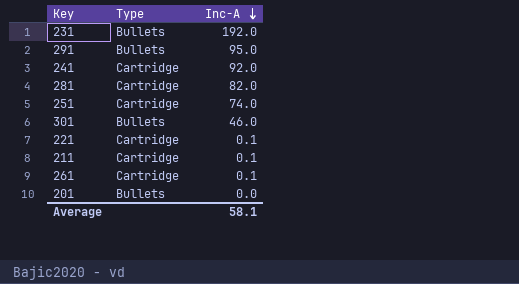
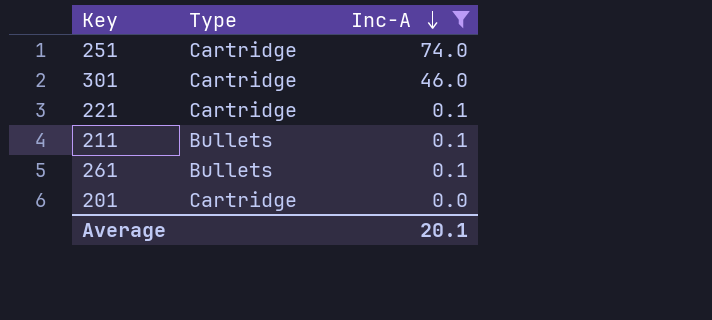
filter: none -> Inc-A <= 74.0
301 | Type: Bullets -> Cartridge
211 | Type: Cartridge -> Bullets
261 | Type: Cartridge -> Bullets
201 | Type: Bullets -> Cartridge
Average | Inc-A: 58.1 -> 20.1

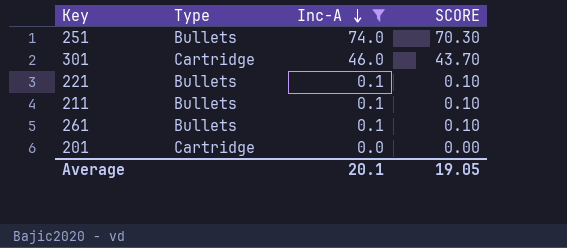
column SCORE | formula: none -> [Inc-A] * 0.95
251 | Type: Cartridge -> Bullets
221 | Type: Cartridge -> Bullets

